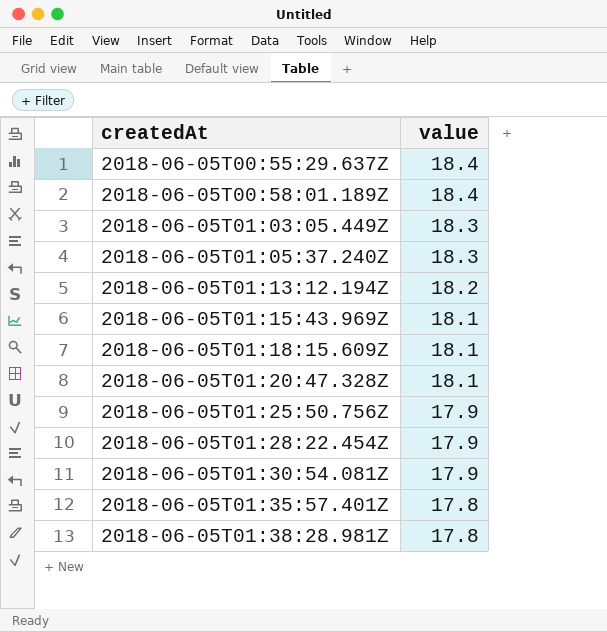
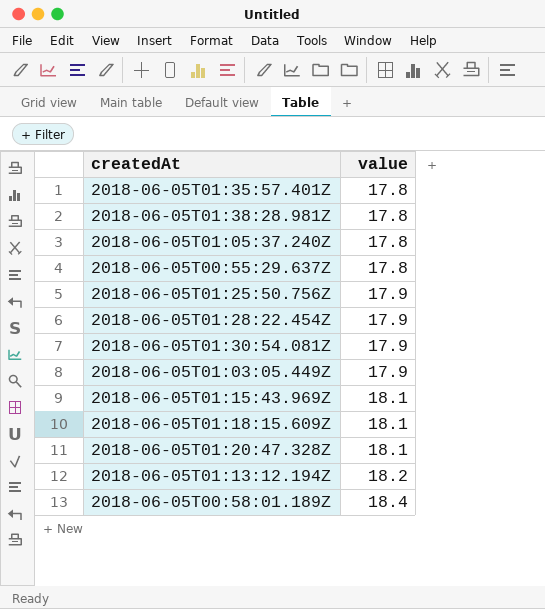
row order: createdAt ascending -> value ascending
2018-06-05T01:05:37.240Z | value: 18.3 -> 17.8
2018-06-05T00:55:29.637Z | value: 18.4 -> 17.8
2018-06-05T01:03:05.449Z | value: 18.3 -> 17.9

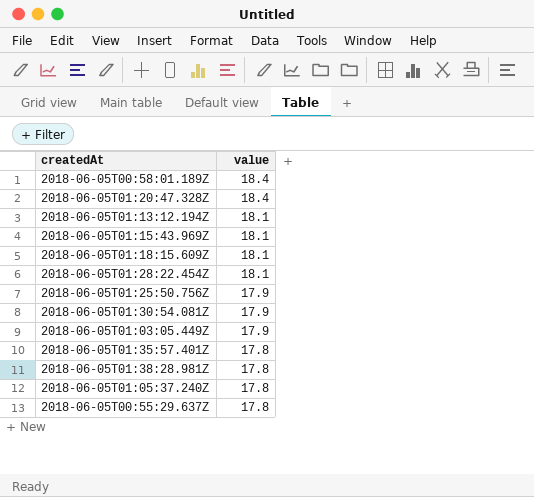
row order: value ascending -> value descending
2018-06-05T01:20:47.328Z | value: 18.1 -> 18.4
2018-06-05T01:13:12.194Z | value: 18.2 -> 18.1
2018-06-05T01:28:22.454Z | value: 17.9 -> 18.1

